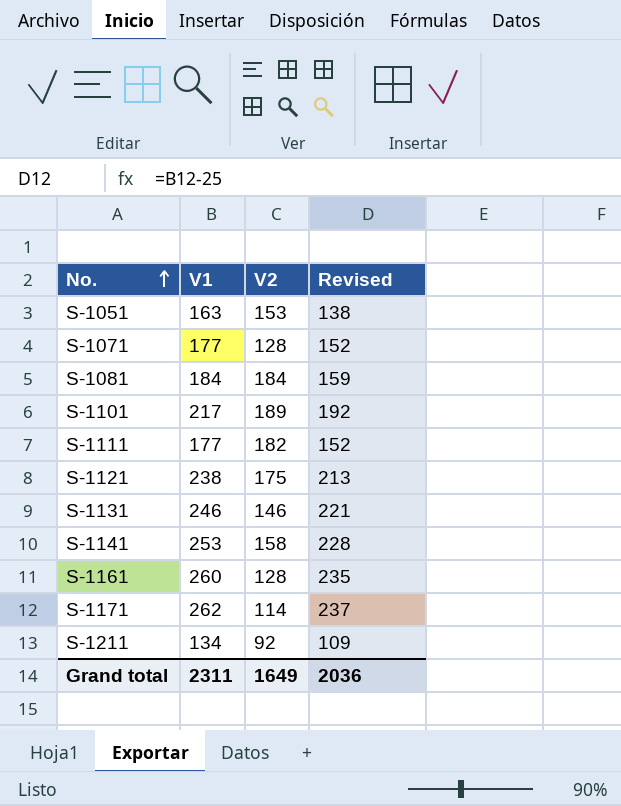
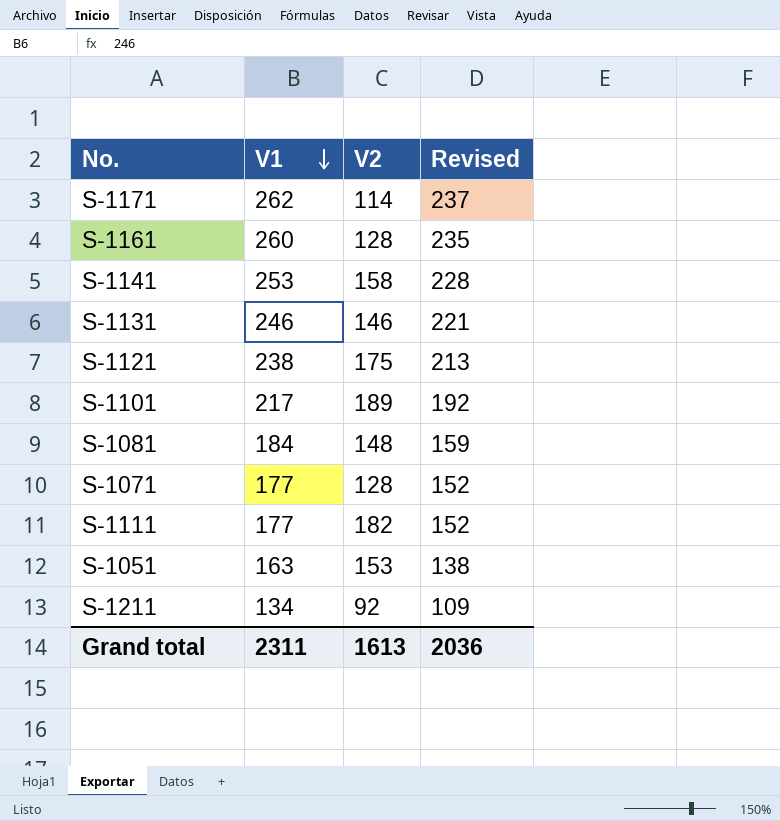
row order: No. ascending -> V1 descending
S-1081 | V2: 184 -> 148
Grand total | V2: 1649 -> 1613

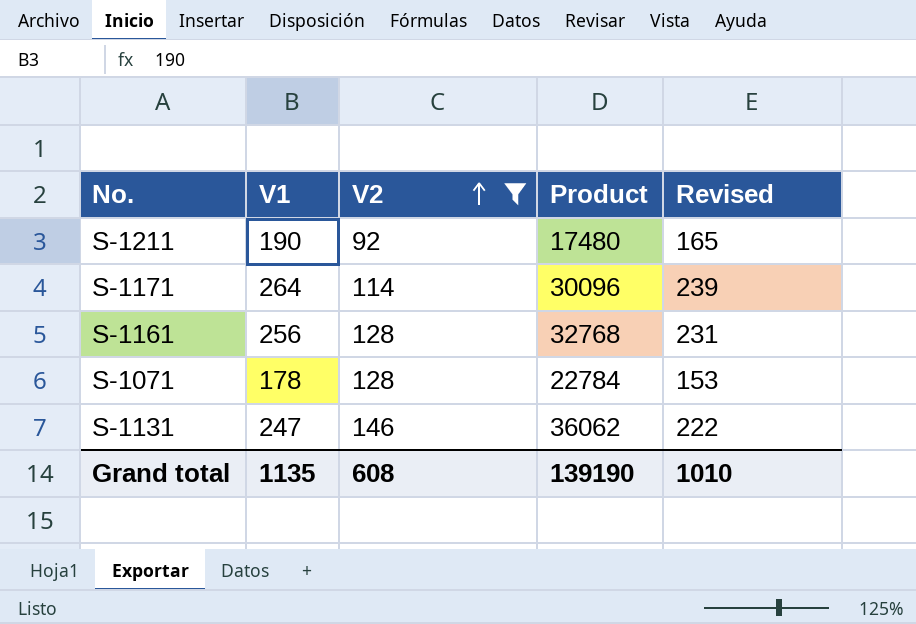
filter: none -> V2 <= 146
row order: V1 descending -> V2 ascending
column Product | formula: none -> [V1] * [V2]
S-1211 | V1: 134 -> 190
S-1211 | Revised: 109 -> 165
S-1171 | V1: 262 -> 264
S-1171 | Revised: 237 -> 239
S-1161 | V1: 260 -> 256
S-1161 | Revised: 235 -> 231
S-1071 | V1: 177 -> 178
S-1071 | Revised: 152 -> 153
S-1131 | V1: 246 -> 247
S-1131 | Revised: 221 -> 222
Grand total | V1: 2311 -> 1135
Grand total | V2: 1613 -> 608
Grand total | Revised: 2036 -> 1010

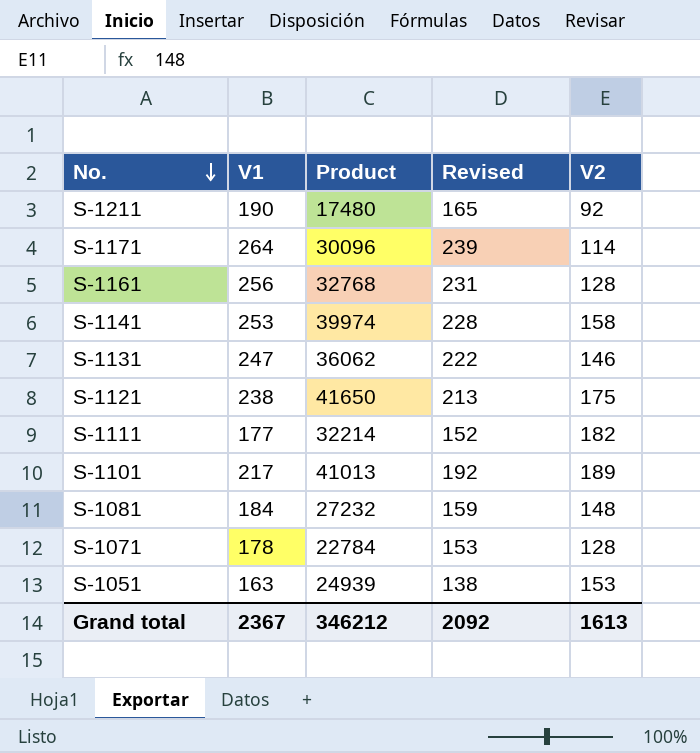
filter: V2 <= 146 -> none
row order: V2 ascending -> No. descending
column V2 | position: 3 -> 5
Grand total | V1: 1135 -> 2367
Grand total | Product: 139190 -> 346212
Grand total | Revised: 1010 -> 2092
Grand total | V2: 608 -> 1613

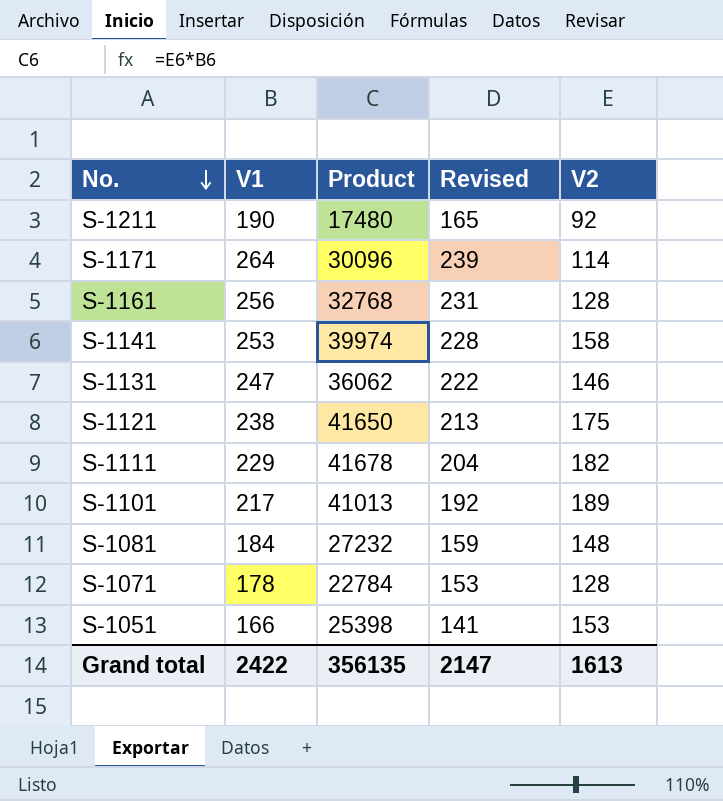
S-1111 | V1: 177 -> 229
S-1111 | Product: 32214 -> 41678
S-1111 | Revised: 152 -> 204
S-1051 | V1: 163 -> 166
S-1051 | Product: 24939 -> 25398
S-1051 | Revised: 138 -> 141
Grand total | V1: 2367 -> 2422
Grand total | Product: 346212 -> 356135
Grand total | Revised: 2092 -> 2147

